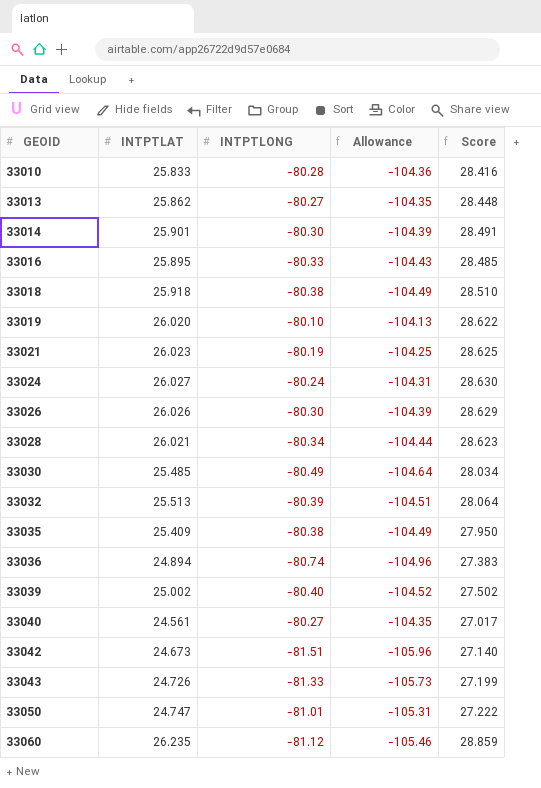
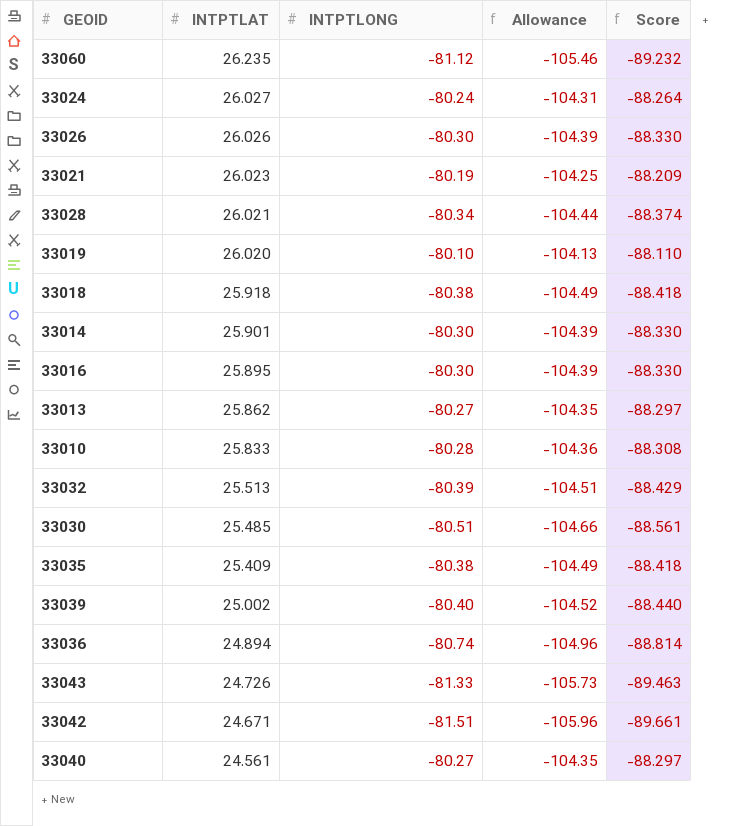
row order: GEOID ascending -> INTPTLAT descending
column Score | formula: [INTPTLAT] * 1.1 -> [INTPTLONG] * 1.1
row 33050: 24.747 | -81.01 | -105.31 | 27.222 -> none
33016 | INTPTLONG: -80.33 -> -80.30
33016 | Allowance: -104.43 -> -104.39
33030 | INTPTLONG: -80.49 -> -80.51
33030 | Allowance: -104.64 -> -104.66
33042 | INTPTLAT: 24.673 -> 24.671

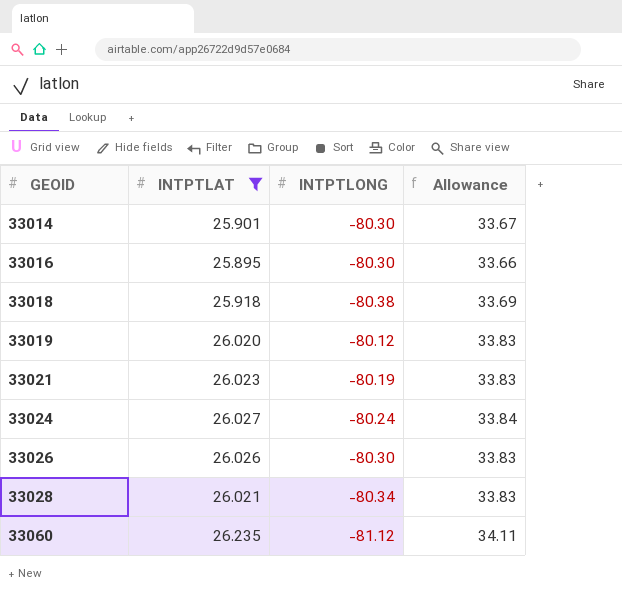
filter: none -> INTPTLAT >= 25.895
row order: INTPTLAT descending -> GEOID ascending
column Score | formula: [INTPTLONG] * 1.1 -> none
column Allowance | formula: [INTPTLONG] * 1.3 -> [INTPTLAT] * 1.3
33019 | INTPTLONG: -80.10 -> -80.12

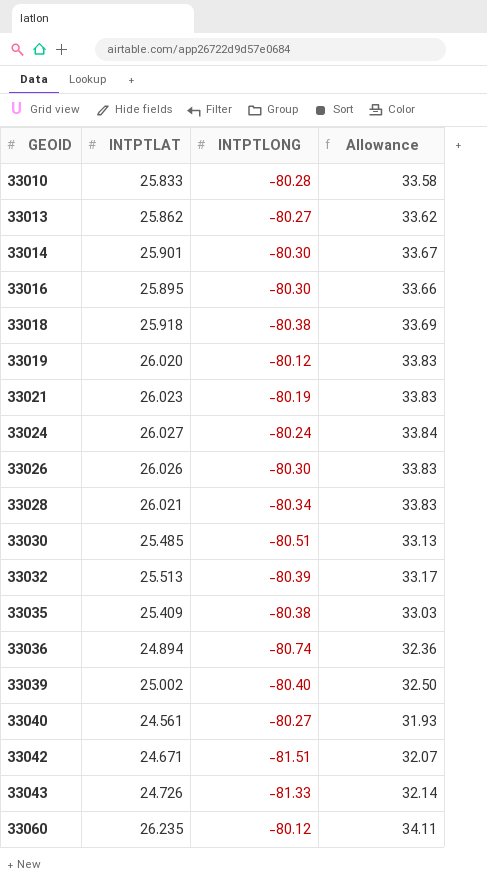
filter: INTPTLAT >= 25.895 -> none
33060 | INTPTLONG: -81.12 -> -80.12

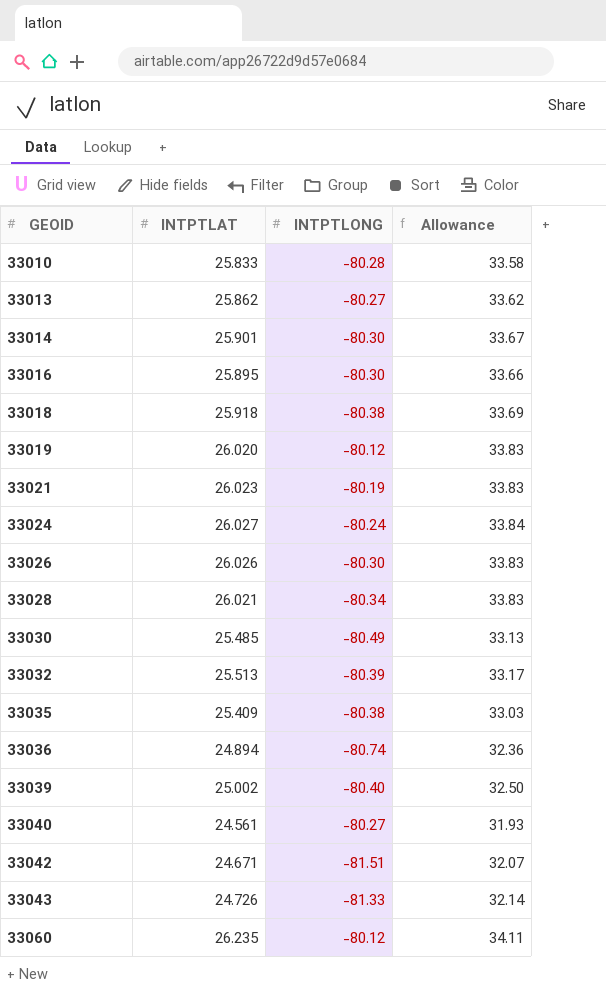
33030 | INTPTLONG: -80.51 -> -80.49

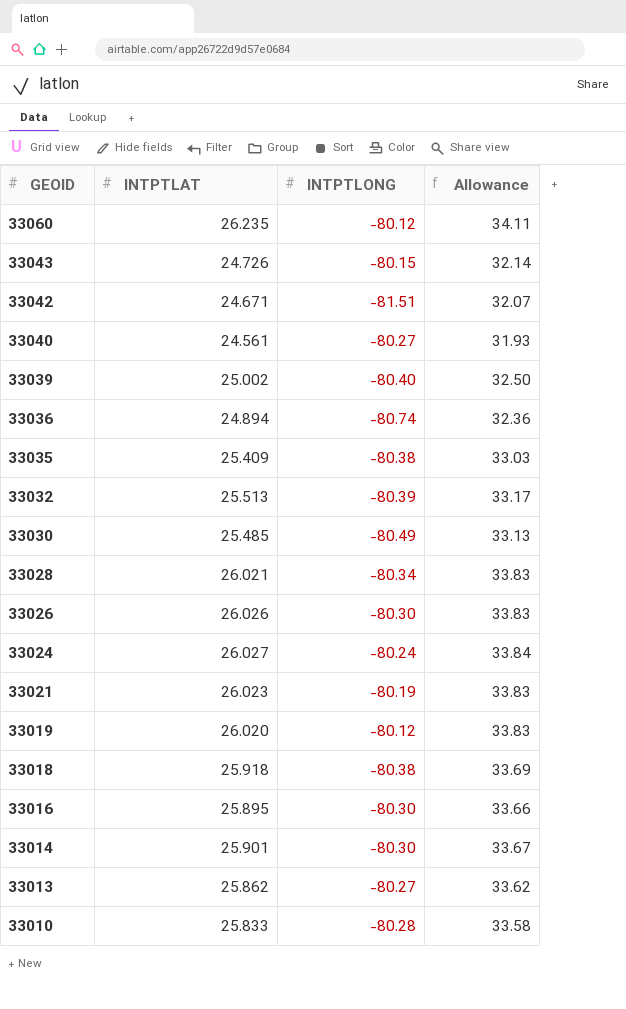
row order: GEOID ascending -> GEOID descending
33043 | INTPTLONG: -81.33 -> -80.15

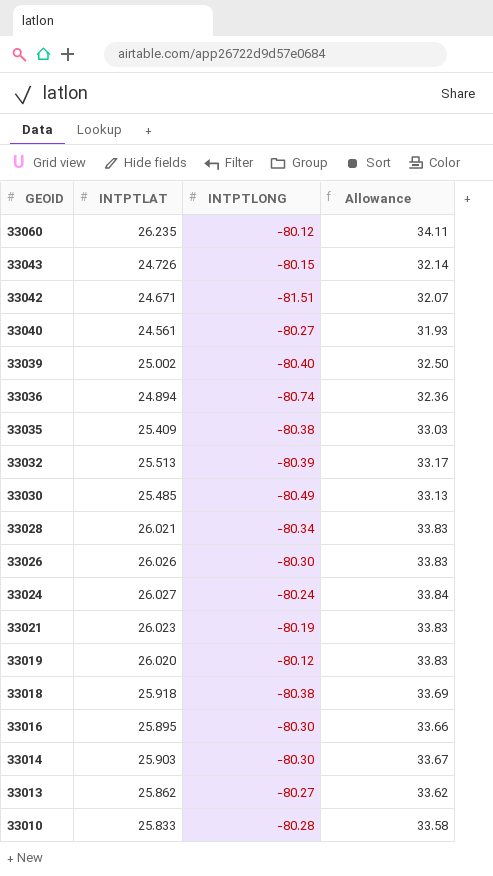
33014 | INTPTLAT: 25.901 -> 25.903

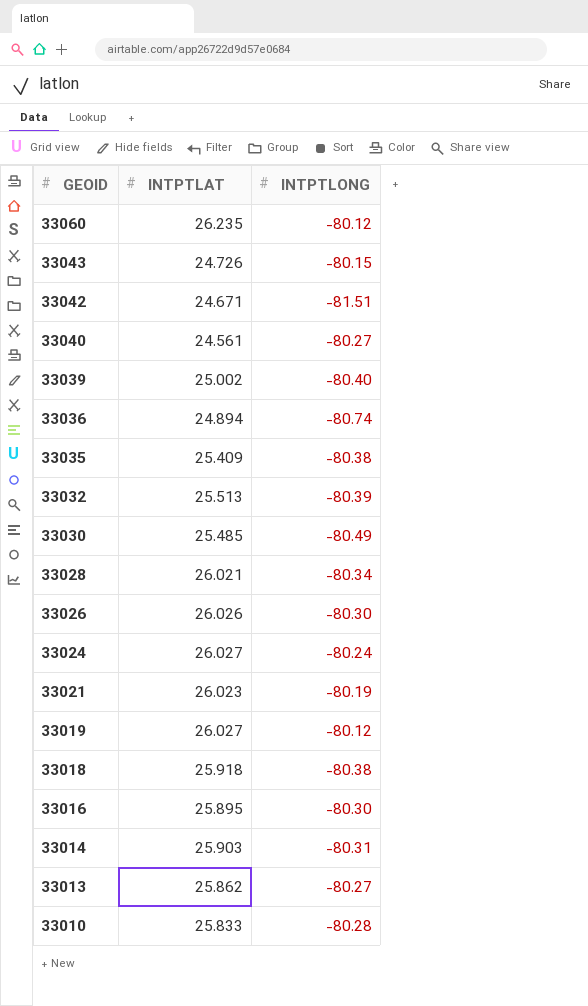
column Allowance | formula: [INTPTLAT] * 1.3 -> none
33019 | INTPTLAT: 26.020 -> 26.027
33014 | INTPTLONG: -80.30 -> -80.31

